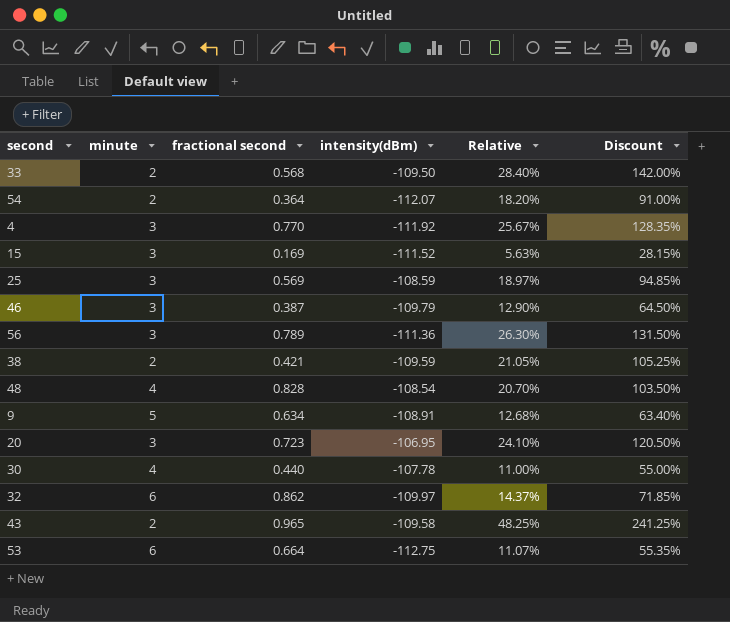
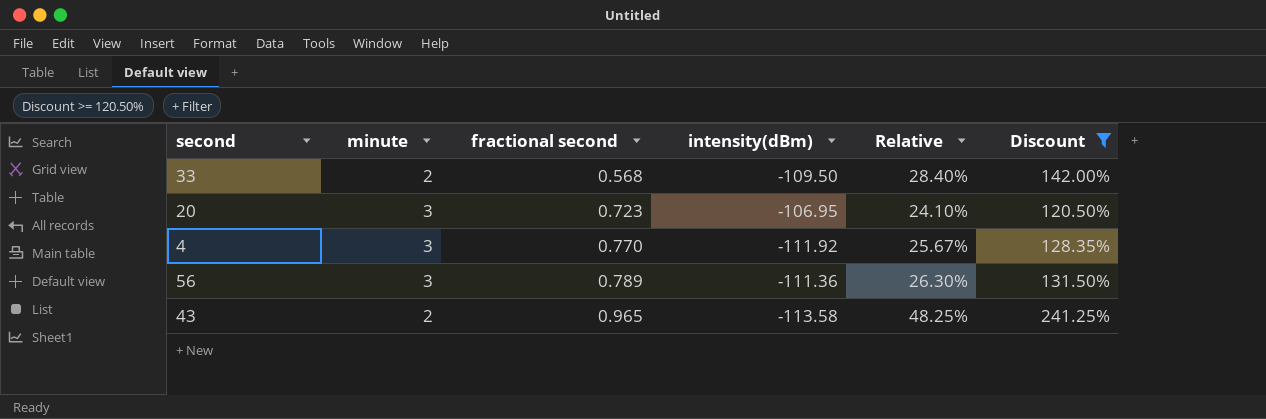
filter: none -> Discount >= 120.50%
row order: none -> fractional second ascending
43 | intensity(dBm): -109.58 -> -113.58

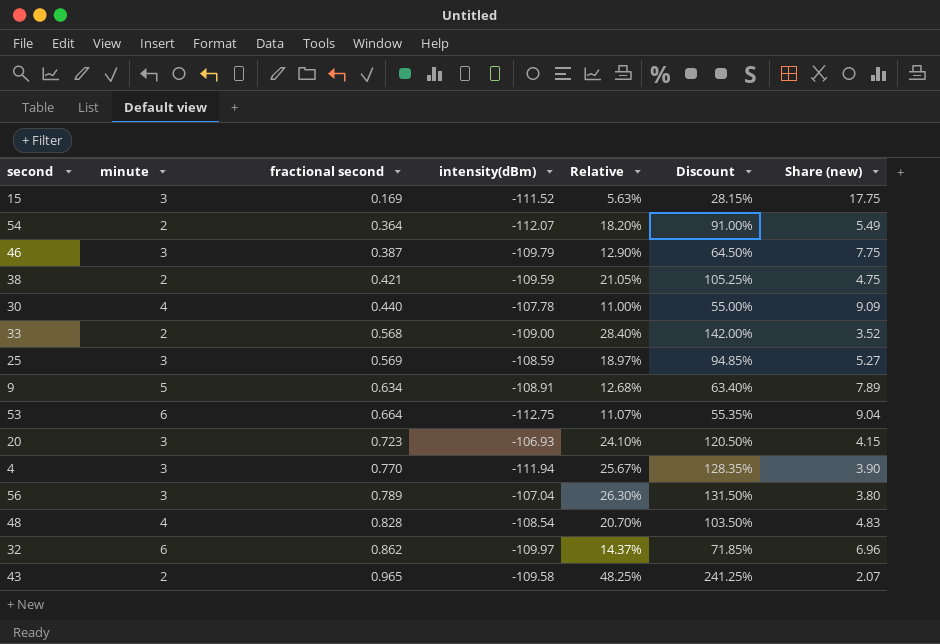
filter: Discount >= 120.50% -> none
column Share (new) | formula: none -> [minute] / [fractional second]
33 | intensity(dBm): -109.50 -> -109.00
20 | intensity(dBm): -106.95 -> -106.93
4 | intensity(dBm): -111.92 -> -111.94
56 | intensity(dBm): -111.36 -> -107.04
43 | intensity(dBm): -113.58 -> -109.58

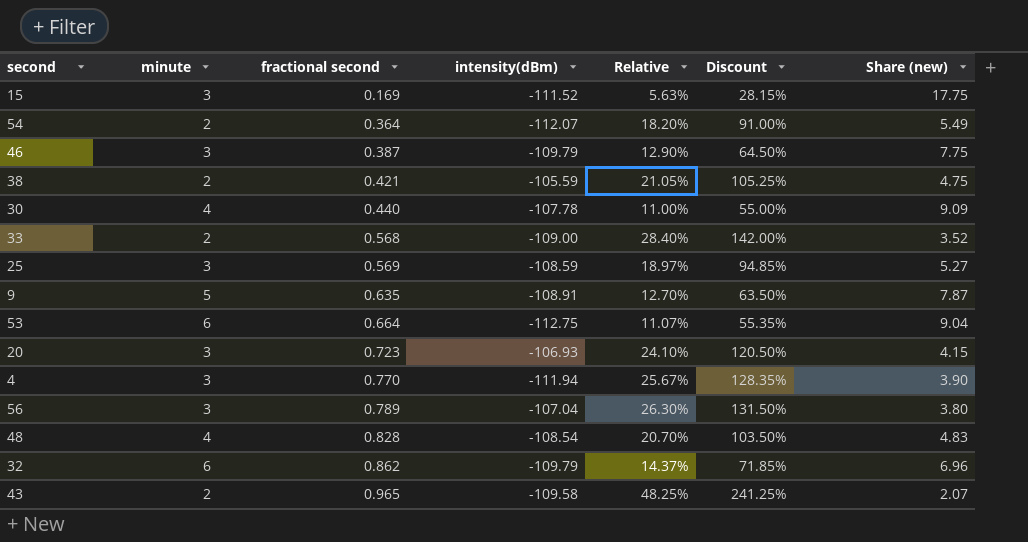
38 | intensity(dBm): -109.59 -> -105.59
9 | fractional second: 0.634 -> 0.635
9 | Relative: 12.68% -> 12.70%
9 | Discount: 63.40% -> 63.50%
9 | Share (new): 7.89 -> 7.87
32 | intensity(dBm): -109.97 -> -109.79

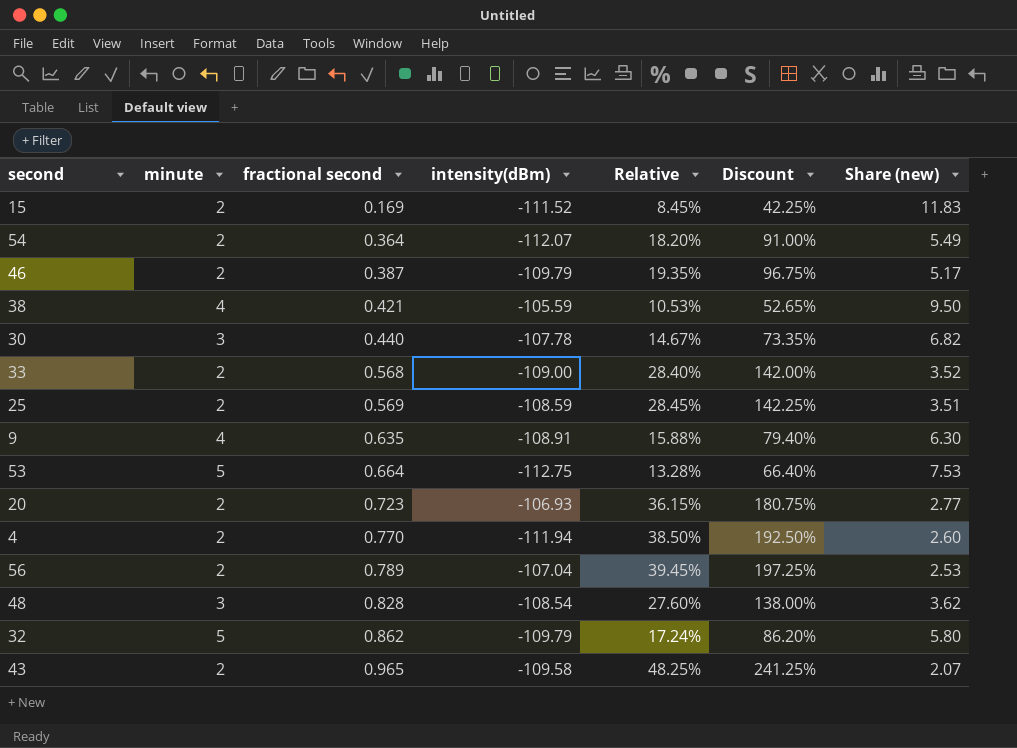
15 | minute: 3 -> 2
15 | Relative: 5.63% -> 8.45%
15 | Discount: 28.15% -> 42.25%
15 | Share (new): 17.75 -> 11.83
46 | minute: 3 -> 2
46 | Relative: 12.90% -> 19.35%
46 | Discount: 64.50% -> 96.75%
46 | Share (new): 7.75 -> 5.17
38 | minute: 2 -> 4
38 | Relative: 21.05% -> 10.53%
38 | Discount: 105.25% -> 52.65%
38 | Share (new): 4.75 -> 9.50
30 | minute: 4 -> 3
30 | Relative: 11.00% -> 14.67%
30 | Discount: 55.00% -> 73.35%
30 | Share (new): 9.09 -> 6.82
25 | minute: 3 -> 2
25 | Relative: 18.97% -> 28.45%
25 | Discount: 94.85% -> 142.25%
25 | Share (new): 5.27 -> 3.51
9 | minute: 5 -> 4
9 | Relative: 12.70% -> 15.88%
9 | Discount: 63.50% -> 79.40%
9 | Share (new): 7.87 -> 6.30
53 | minute: 6 -> 5
53 | Relative: 11.07% -> 13.28%
53 | Discount: 55.35% -> 66.40%
53 | Share (new): 9.04 -> 7.53
20 | minute: 3 -> 2
20 | Relative: 24.10% -> 36.15%
20 | Discount: 120.50% -> 180.75%
20 | Share (new): 4.15 -> 2.77
4 | minute: 3 -> 2
4 | Relative: 25.67% -> 38.50%
4 | Discount: 128.35% -> 192.50%
4 | Share (new): 3.90 -> 2.60
56 | minute: 3 -> 2
56 | Relative: 26.30% -> 39.45%
56 | Discount: 131.50% -> 197.25%
56 | Share (new): 3.80 -> 2.53
48 | minute: 4 -> 3
48 | Relative: 20.70% -> 27.60%
48 | Discount: 103.50% -> 138.00%
48 | Share (new): 4.83 -> 3.62
32 | minute: 6 -> 5
32 | Relative: 14.37% -> 17.24%
32 | Discount: 71.85% -> 86.20%
32 | Share (new): 6.96 -> 5.80

